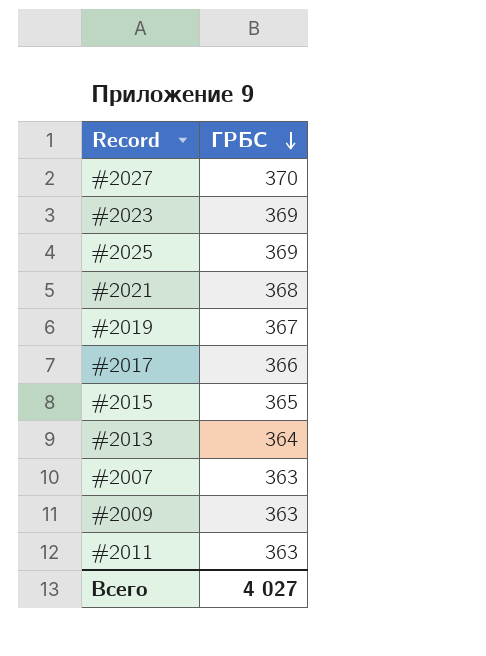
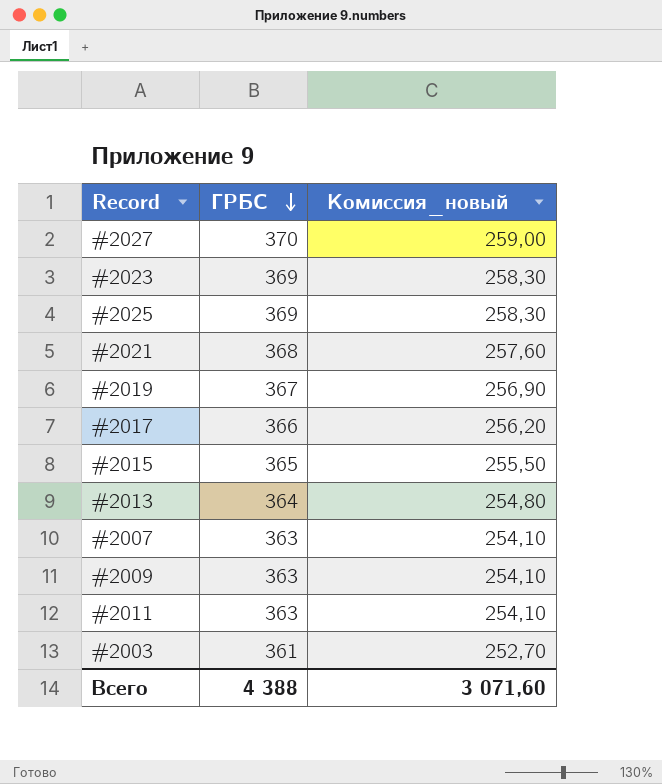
column Комиссия_новый | formula: none -> [ГРБС] * 0,7
row #2003: none -> 361 | 252,70
Всего | ГРБС: 4 027 -> 4 388

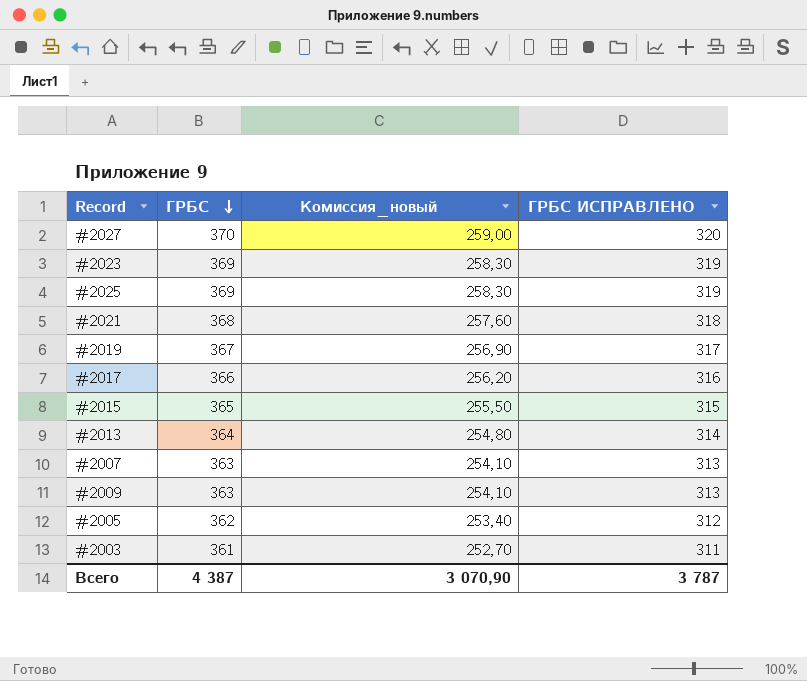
column ГРБС ИСПРАВЛЕНО | formula: none -> [ГРБС] - 50
row #2011: 363 | 254,10 -> none
row #2005: none -> 362 | 253,40 | 312
Всего | ГРБС: 4 388 -> 4 387
Всего | Комиссия_новый: 3 071,60 -> 3 070,90

